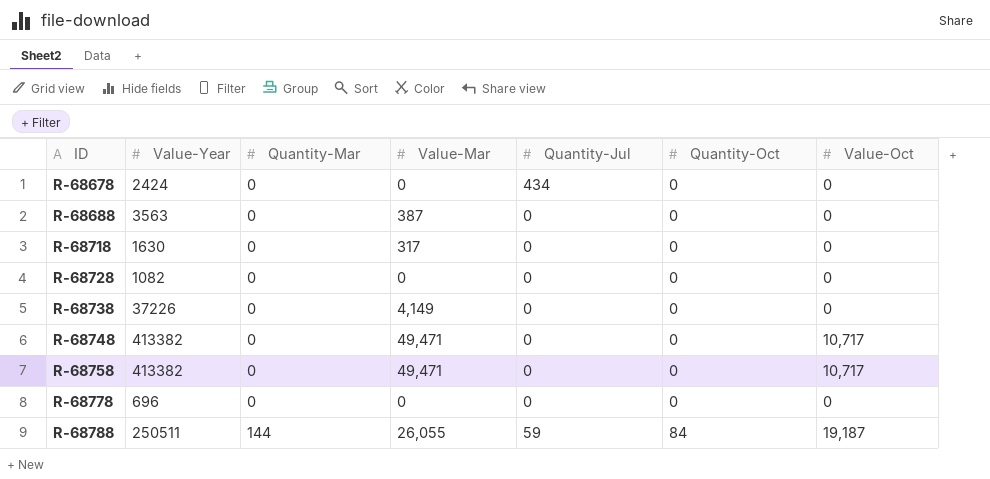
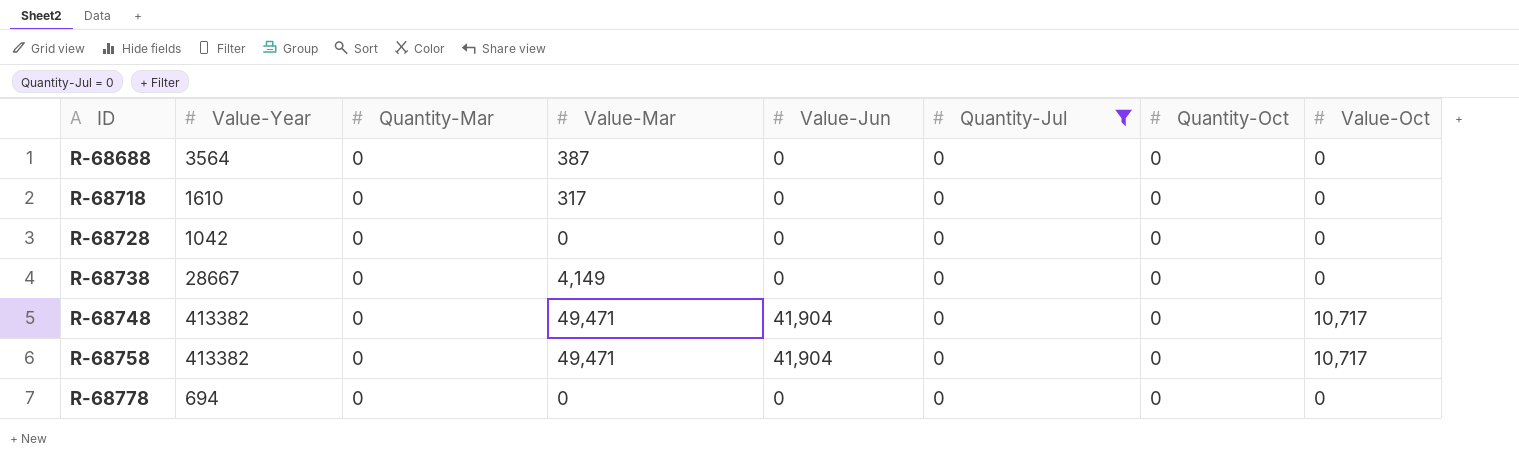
filter: none -> Quantity-Jul = 0
column Value-Jun | position: none -> 5
R-68688 | Value-Year: 3563 -> 3564
R-68718 | Value-Year: 1630 -> 1610
R-68728 | Value-Year: 1082 -> 1042
R-68738 | Value-Year: 37226 -> 28667
R-68778 | Value-Year: 696 -> 694

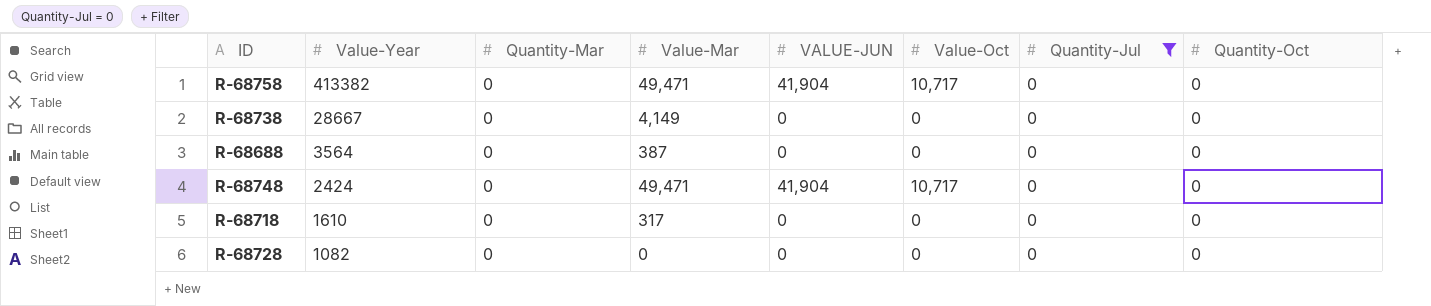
row order: ID ascending -> Value-Year descending
column name: Value-Jun -> VALUE-JUN
column Value-Oct | position: 8 -> 6
row R-68778: 694 | 0 | 0 | 0 | 0 | 0 | 0 -> none
R-68748 | Value-Year: 413382 -> 2424
R-68728 | Value-Year: 1042 -> 1082

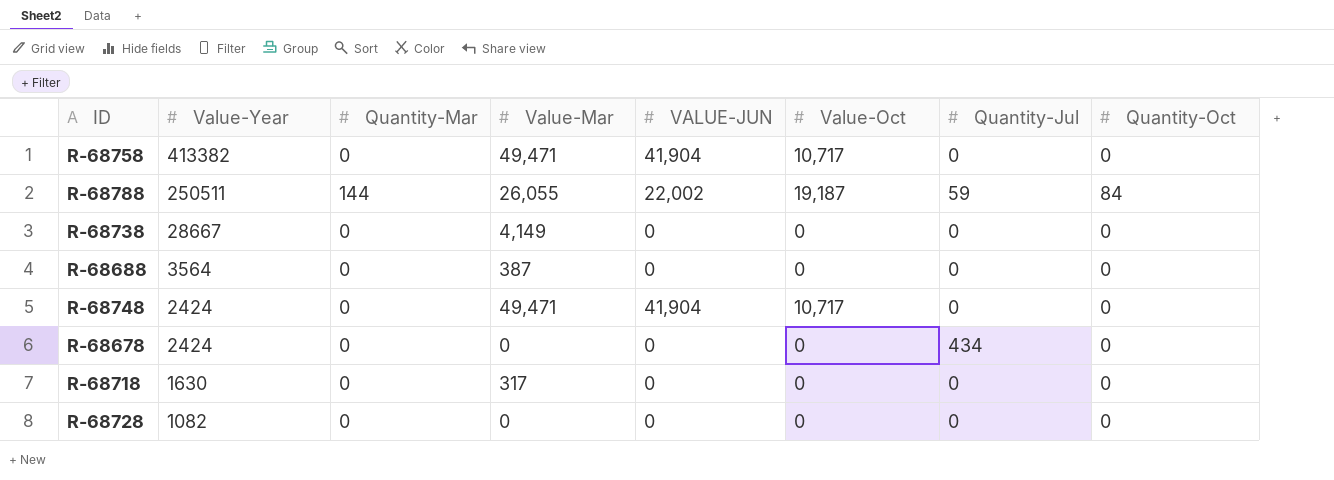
filter: Quantity-Jul = 0 -> none
R-68718 | Value-Year: 1610 -> 1630

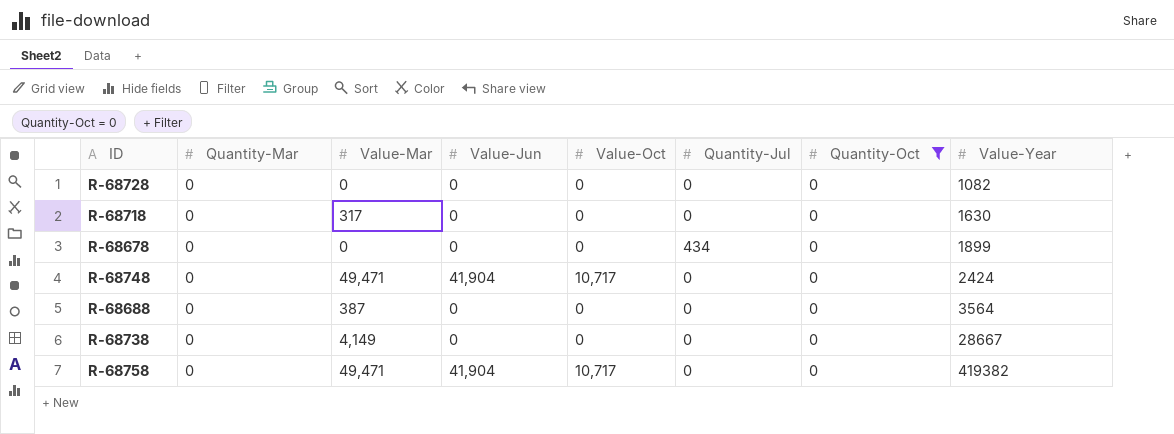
filter: none -> Quantity-Oct = 0
row order: Value-Year descending -> Value-Year ascending
column name: VALUE-JUN -> Value-Jun
column Value-Year | position: 2 -> 8
R-68678 | Value-Year: 2424 -> 1899
R-68758 | Value-Year: 413382 -> 419382

